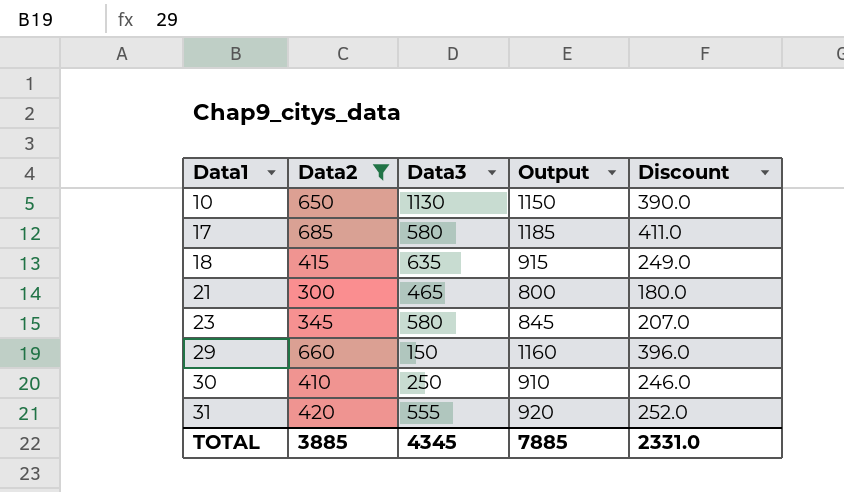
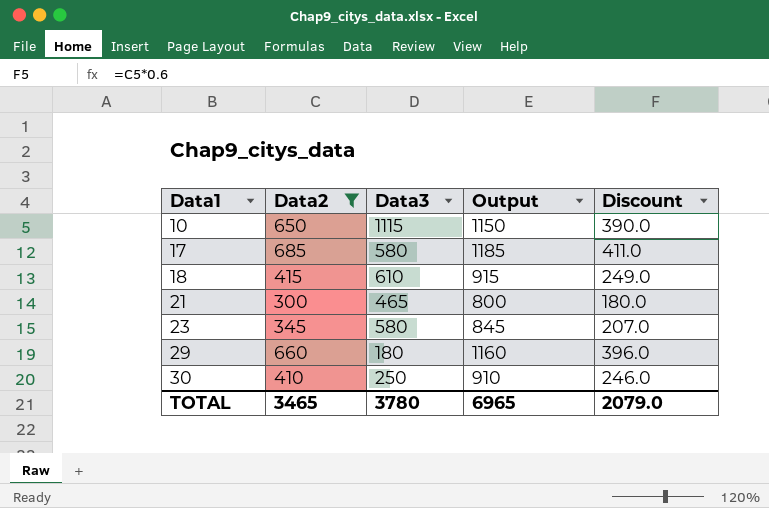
row 31: 420 | 555 | 920 | 252.0 -> none
10 | Data3: 1130 -> 1115
18 | Data3: 635 -> 610
29 | Data3: 150 -> 180
TOTAL | Data2: 3885 -> 3465
TOTAL | Data3: 4345 -> 3780
TOTAL | Output: 7885 -> 6965
TOTAL | Discount: 2331.0 -> 2079.0

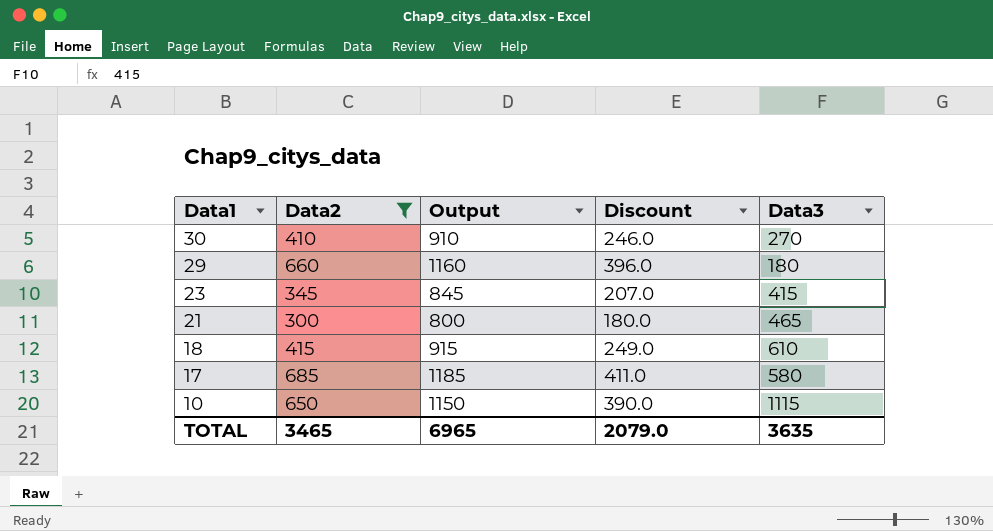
row order: Data1 ascending -> Data1 descending
column Data3 | position: 3 -> 5
30 | Data3: 250 -> 270
23 | Data3: 580 -> 415
TOTAL | Data3: 3780 -> 3635

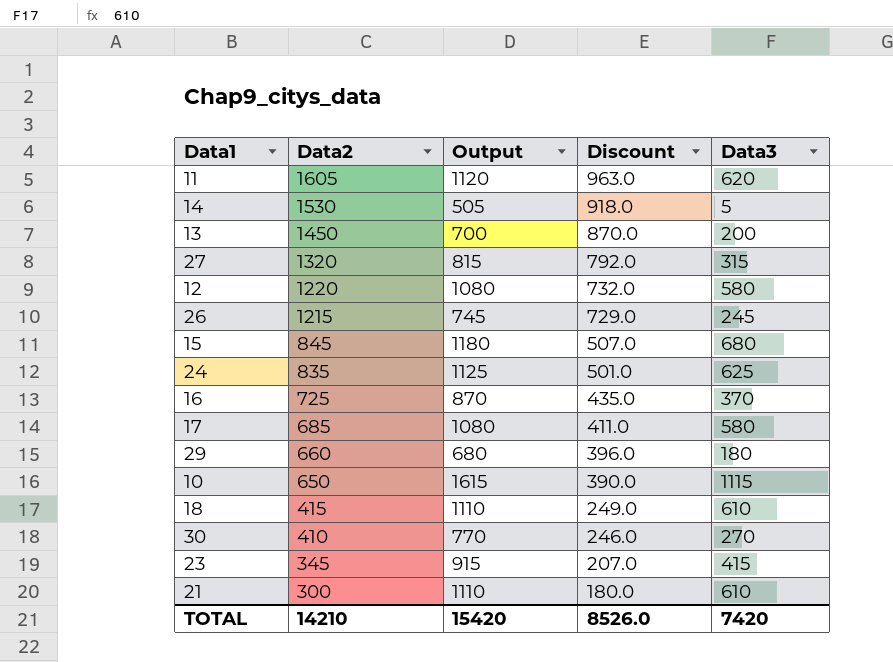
filter: Data2 <= 685 -> none
row order: Data1 descending -> Data2 descending
column Output | formula: [Data2] + 500 -> [Data3] + 500
21 | Data3: 465 -> 610
TOTAL | Data2: 3465 -> 14210
TOTAL | Output: 6965 -> 15420
TOTAL | Discount: 2079.0 -> 8526.0
TOTAL | Data3: 3635 -> 7420

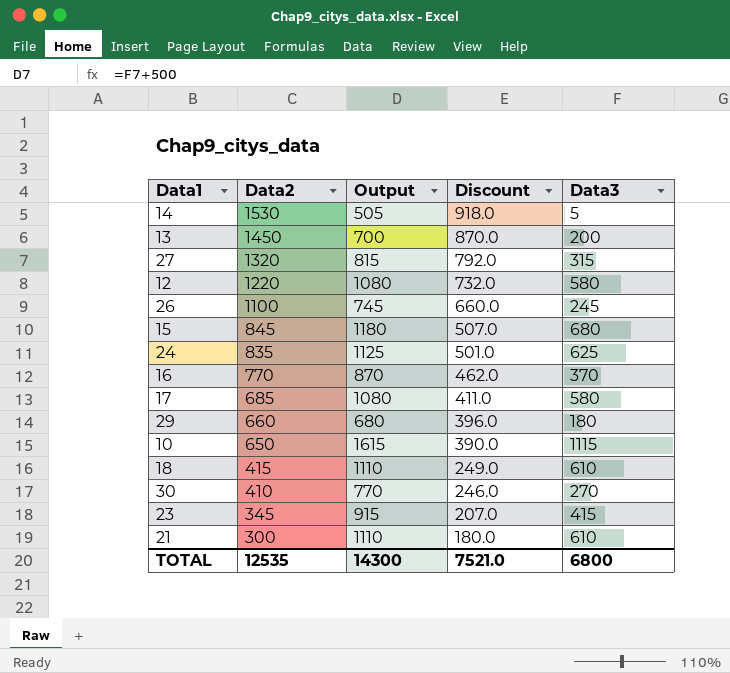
row 11: 1605 | 1120 | 963.0 | 620 -> none
26 | Data2: 1215 -> 1100
26 | Discount: 729.0 -> 660.0
16 | Data2: 725 -> 770
16 | Discount: 435.0 -> 462.0
TOTAL | Data2: 14210 -> 12535
TOTAL | Output: 15420 -> 14300
TOTAL | Discount: 8526.0 -> 7521.0
TOTAL | Data3: 7420 -> 6800

